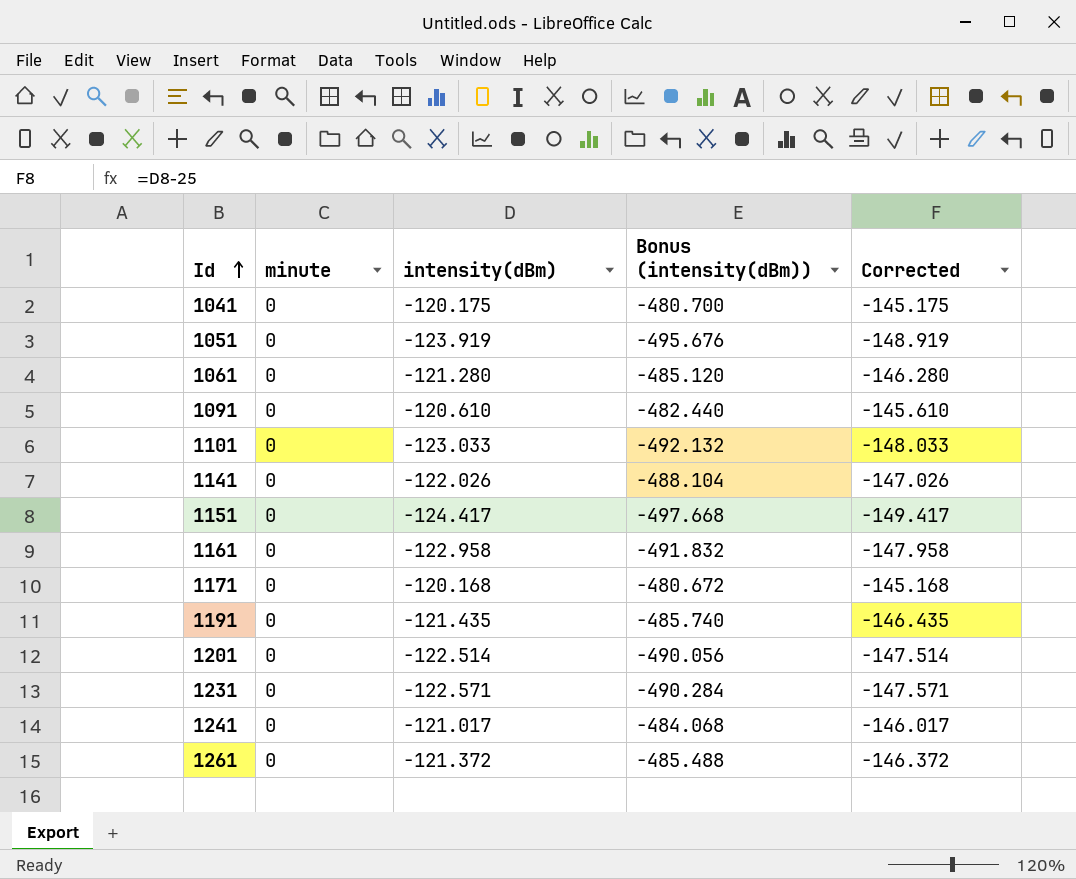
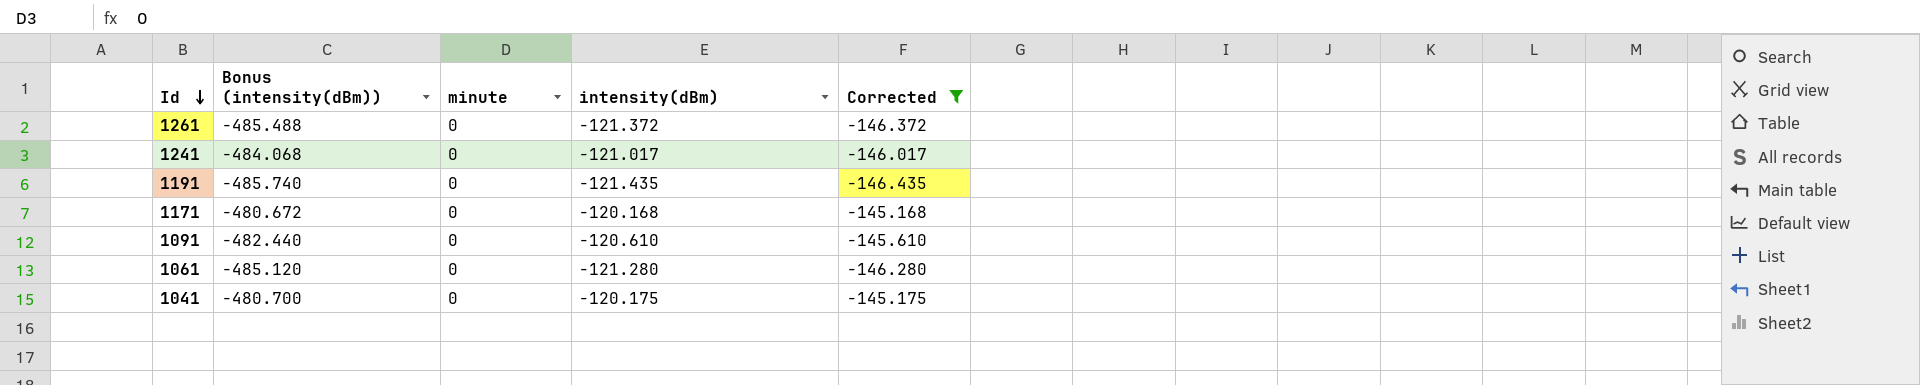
filter: none -> Corrected >= -146.435
row order: Id ascending -> Id descending
column Bonus (intensity(dBm)) | position: 4 -> 2

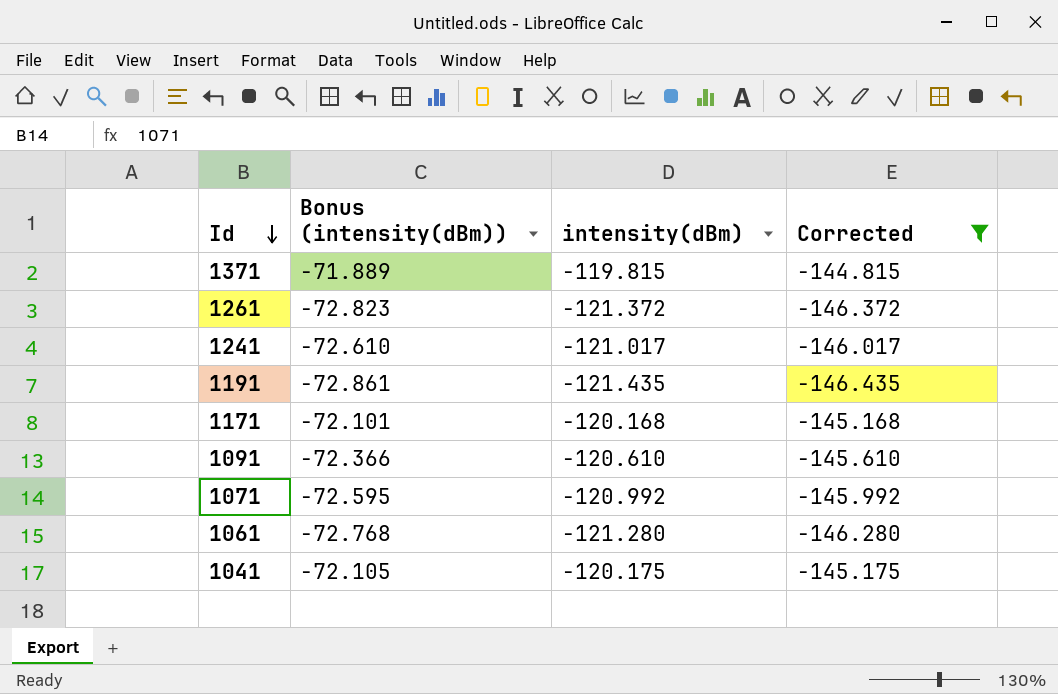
column minute | position: 3 -> none
column Bonus (intensity(dBm)) | formula: [intensity(dBm)] * 4 -> [intensity(dBm)] * 0.6
row 1371: none -> -71.889 | -119.815 | -144.815
row 1071: none -> -72.595 | -120.992 | -145.992

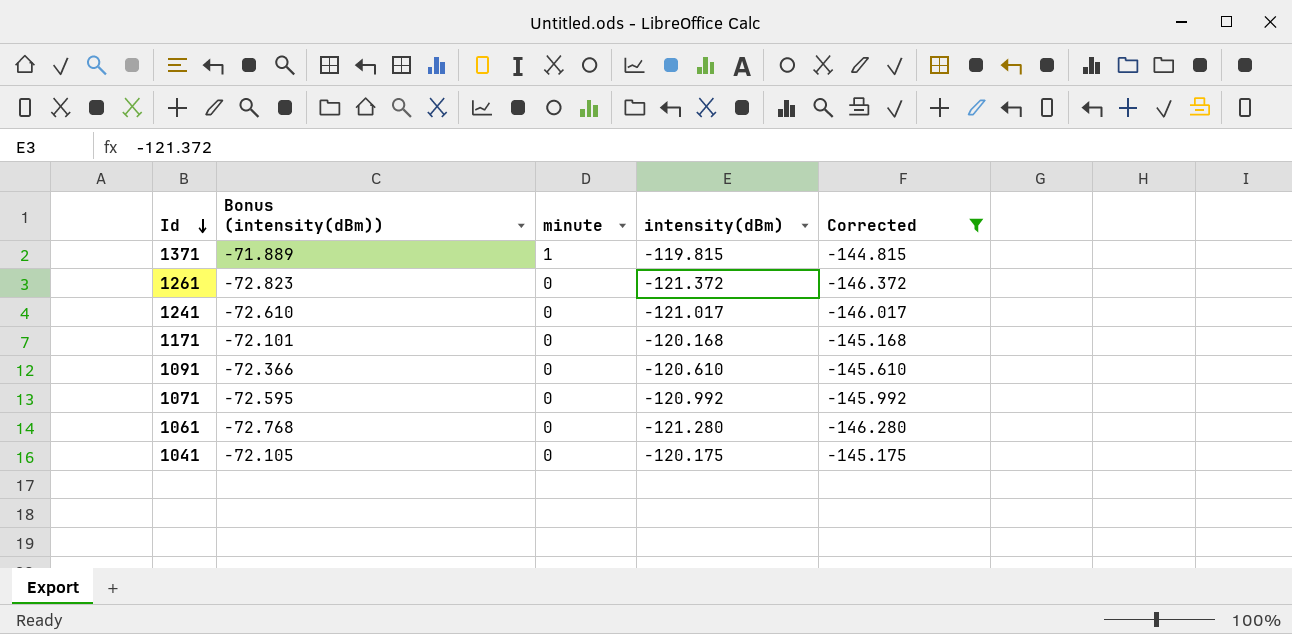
column minute | position: none -> 3
row 1191: -72.861 | -121.435 | -146.435 -> none

